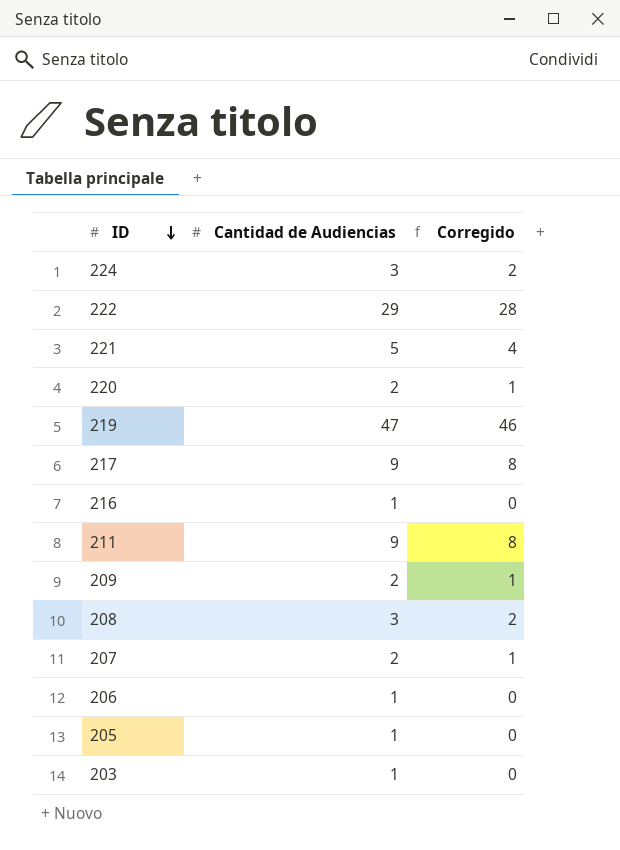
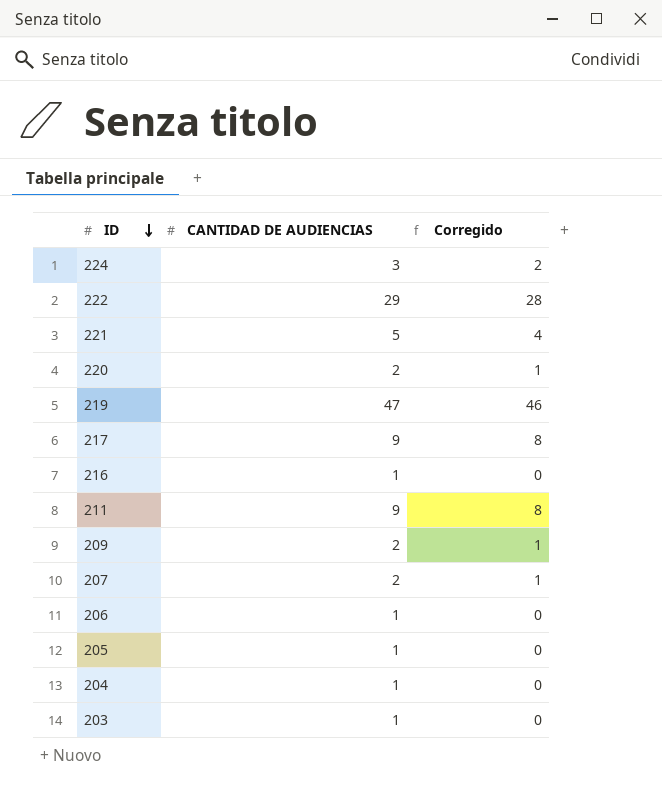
column name: Cantidad de Audiencias -> CANTIDAD DE AUDIENCIAS
row 208: 3 | 2 -> none
row 204: none -> 1 | 0

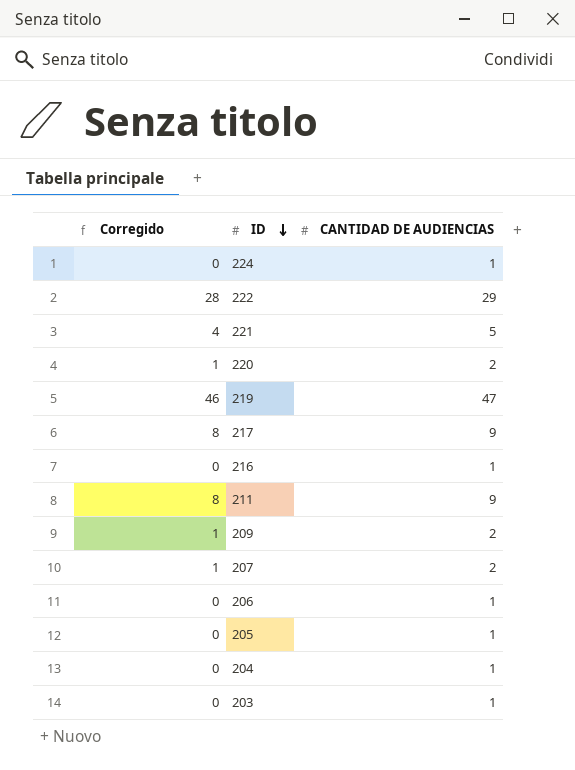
column Corregido | position: 3 -> 1
224 | Corregido: 2 -> 0
224 | CANTIDAD DE AUDIENCIAS: 3 -> 1

